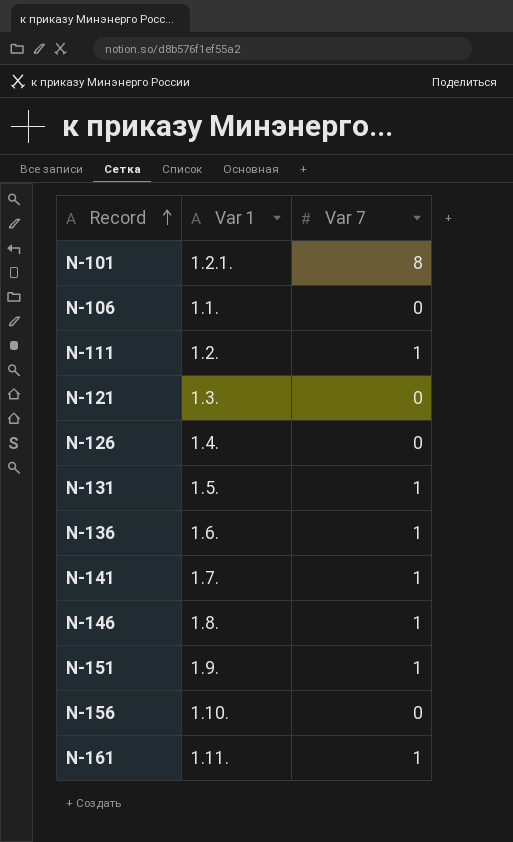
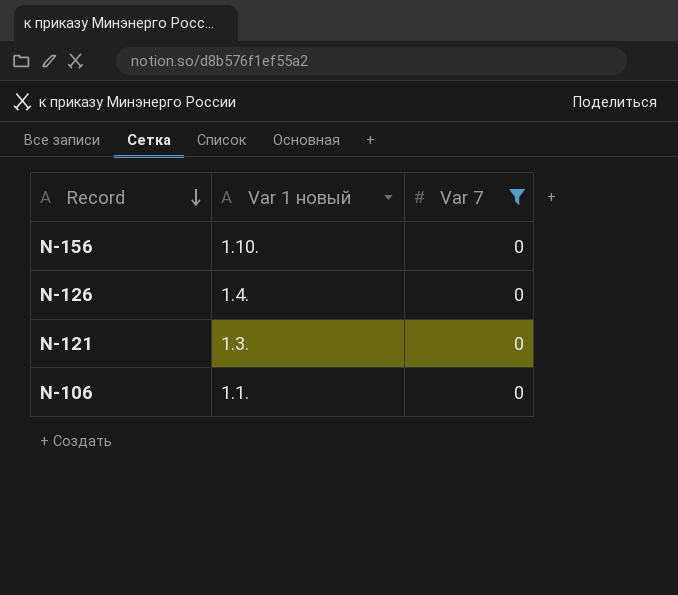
filter: none -> Var 7 = 0
row order: Record ascending -> Record descending
column name: Var 1 -> Var 1 новый

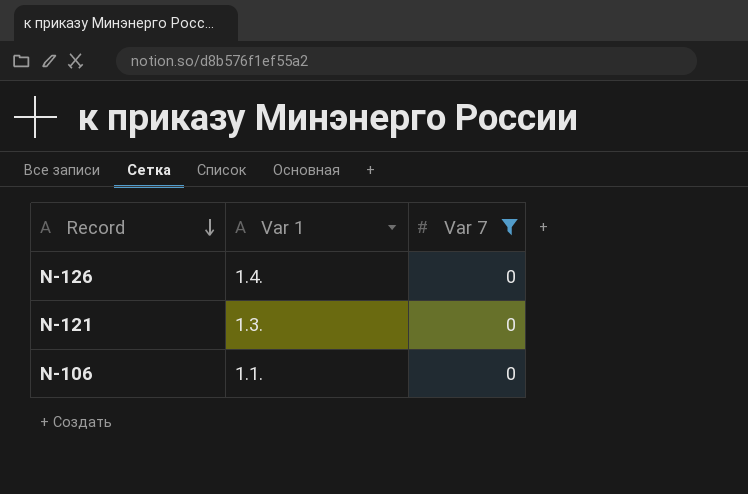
column name: Var 1 новый -> Var 1
row N-156: 1.10. | 0 -> none

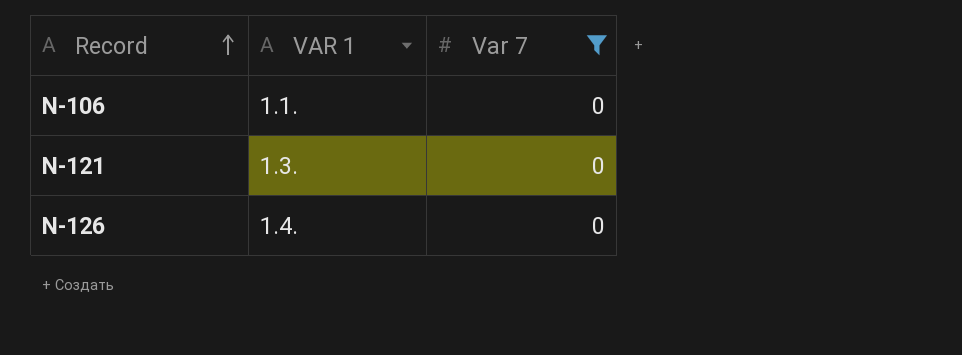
row order: Record descending -> Record ascending
column name: Var 1 -> VAR 1

